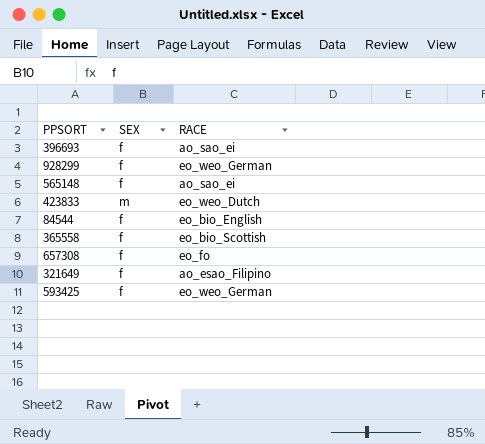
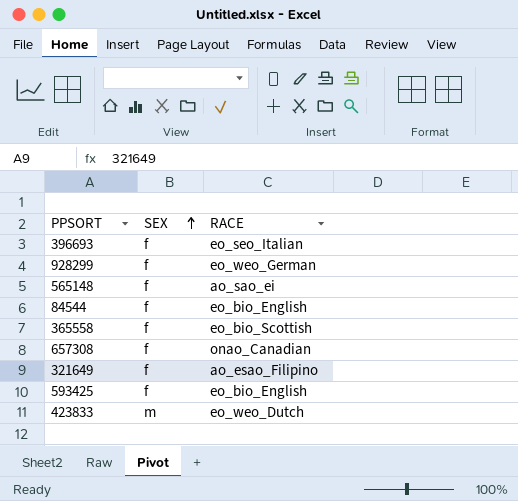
row order: none -> SEX ascending
396693 | RACE: ao_sao_ei -> eo_seo_Italian
657308 | RACE: eo_fo -> onao_Canadian
593425 | RACE: eo_weo_German -> eo_bio_English

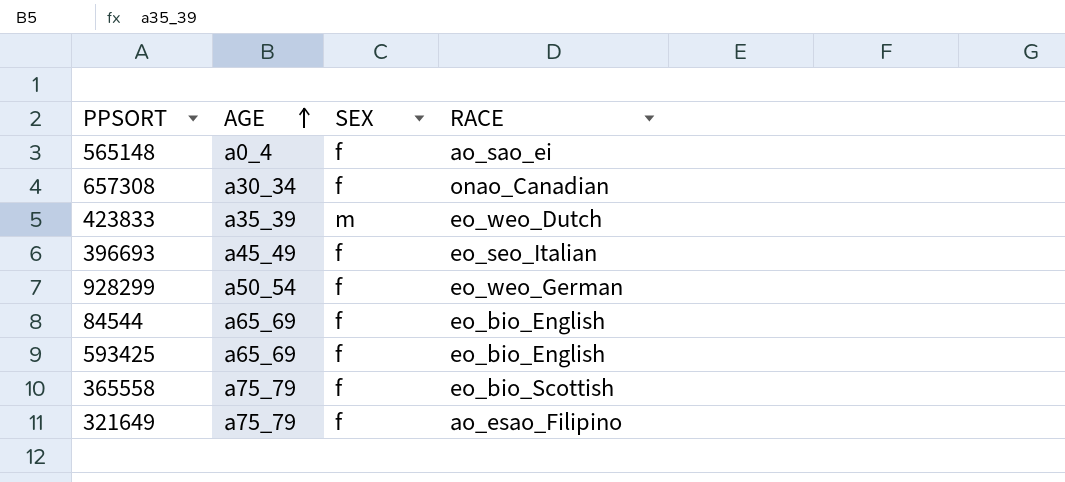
row order: SEX ascending -> AGE ascending
column AGE | position: none -> 2

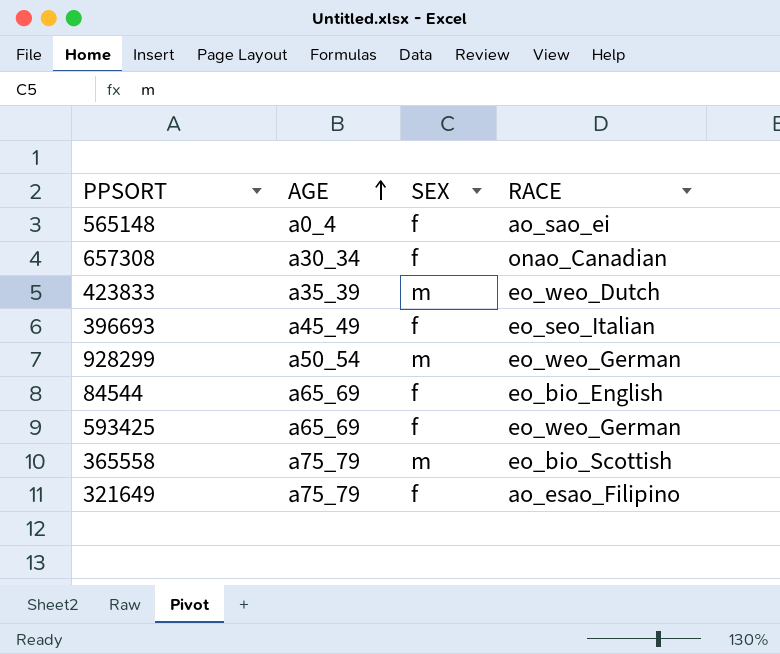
928299 | SEX: f -> m
593425 | RACE: eo_bio_English -> eo_weo_German
365558 | SEX: f -> m

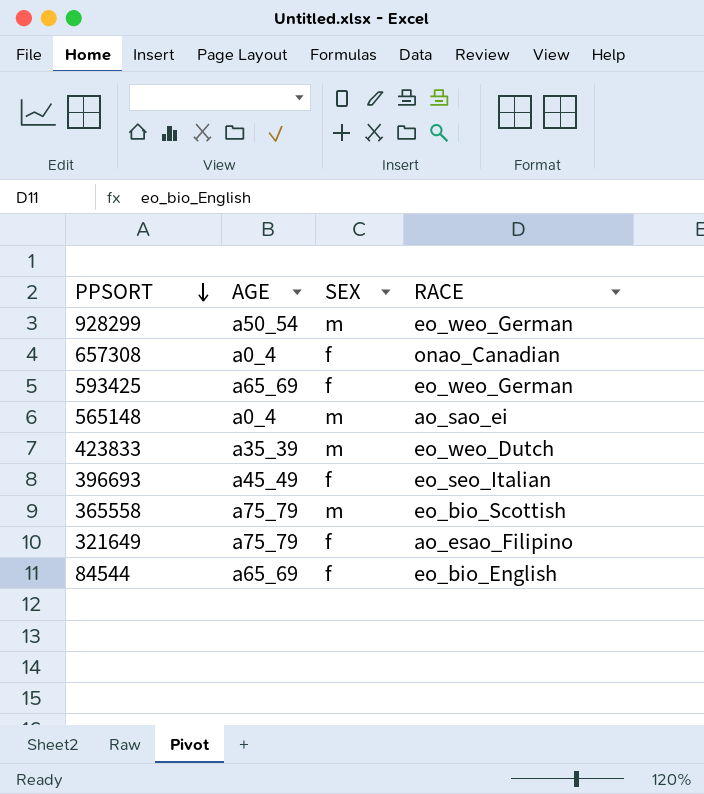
row order: AGE ascending -> PPSORT descending
657308 | AGE: a30_34 -> a0_4
565148 | SEX: f -> m

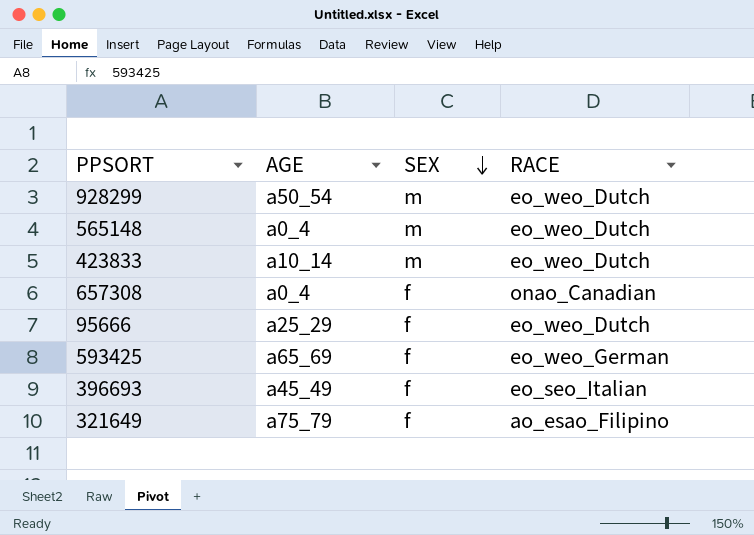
row order: PPSORT descending -> SEX descending
row 365558: a75_79 | m | eo_bio_Scottish -> none
row 84544: a65_69 | f | eo_bio_English -> none
928299 | RACE: eo_weo_German -> eo_weo_Dutch
565148 | RACE: ao_sao_ei -> eo_weo_Dutch
423833 | AGE: a35_39 -> a10_14
row 95666: none -> a25_29 | f | eo_weo_Dutch

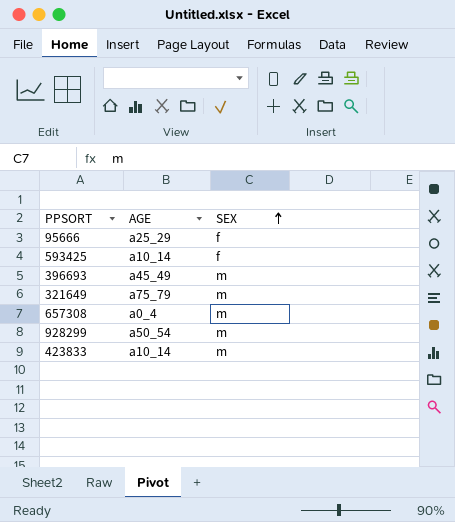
row order: SEX descending -> SEX ascending
column RACE | position: 4 -> none
row 565148: a0_4 | m | eo_weo_Dutch -> none
593425 | AGE: a65_69 -> a10_14
396693 | SEX: f -> m
321649 | SEX: f -> m
657308 | SEX: f -> m

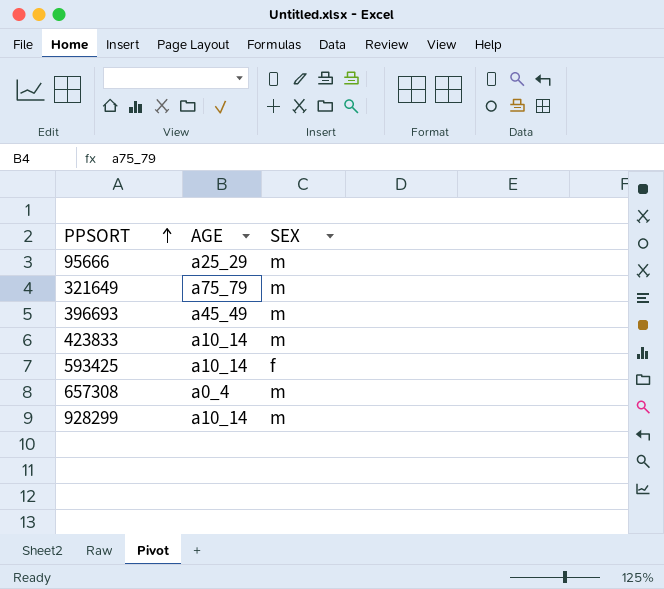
row order: SEX ascending -> PPSORT ascending
95666 | SEX: f -> m
928299 | AGE: a50_54 -> a10_14

